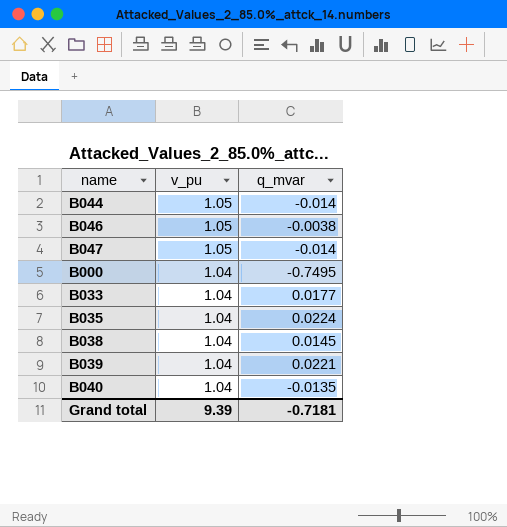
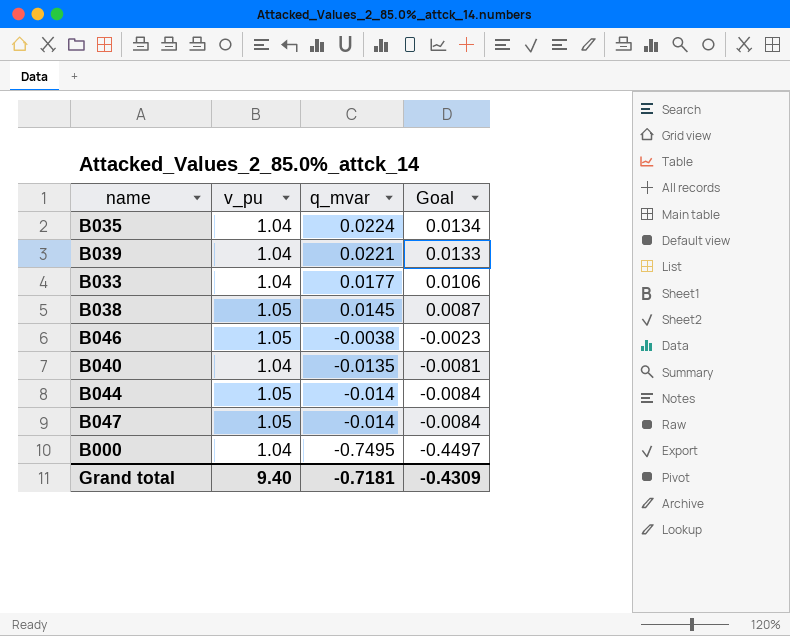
row order: v_pu descending -> q_mvar descending
column Goal | formula: none -> [q_mvar] * 0.6
B038 | v_pu: 1.04 -> 1.05
Grand total | v_pu: 9.39 -> 9.40

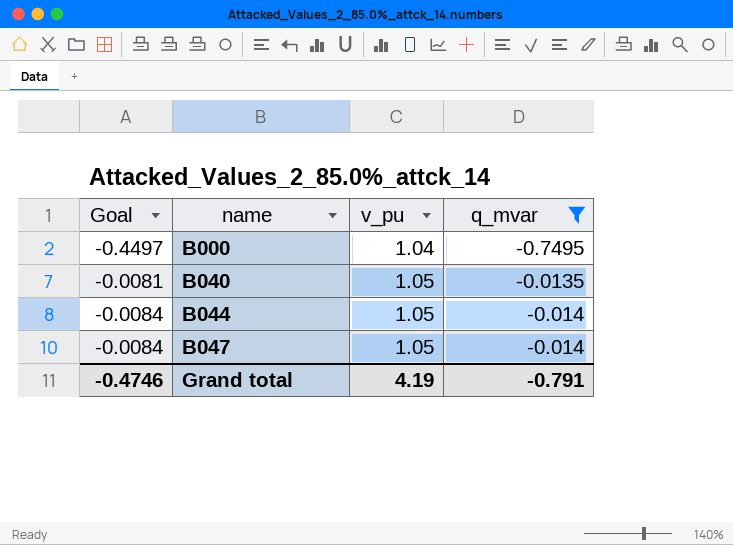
filter: none -> q_mvar <= -0.0135
row order: q_mvar descending -> name ascending
column Goal | position: 4 -> 1
B040 | v_pu: 1.04 -> 1.05
Grand total | Goal: -0.4309 -> -0.4746
Grand total | v_pu: 9.40 -> 4.19
Grand total | q_mvar: -0.7181 -> -0.791

